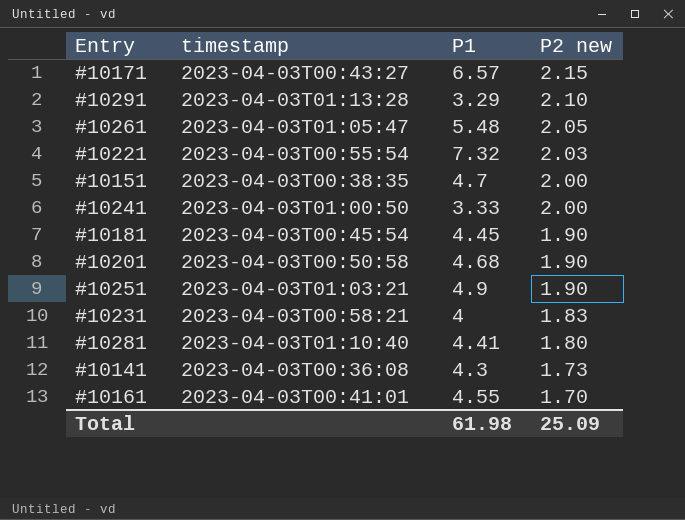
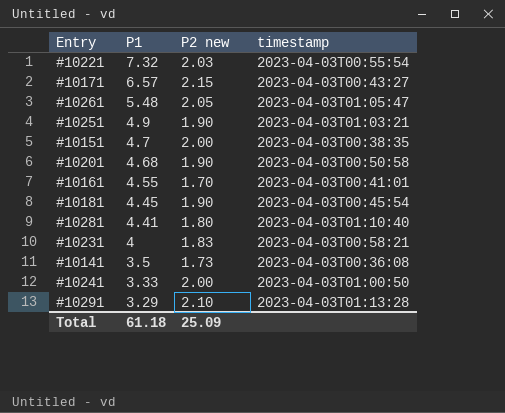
row order: P2 new descending -> P1 descending
column timestamp | position: 2 -> 4
#10141 | P1: 4.3 -> 3.5
Total | P1: 61.98 -> 61.18

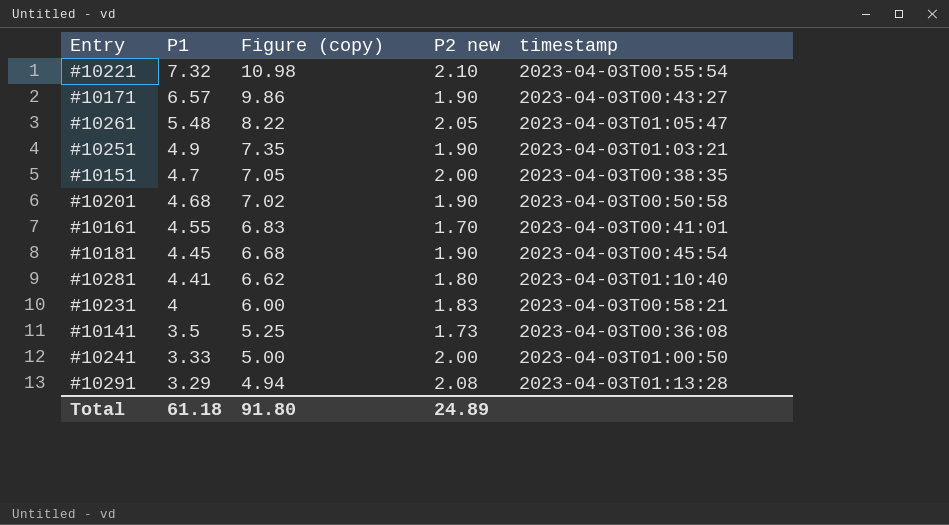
column Figure (copy) | formula: none -> [P1] * 1.5
#10221 | P2 new: 2.03 -> 2.10
#10171 | P2 new: 2.15 -> 1.90
#10291 | P2 new: 2.10 -> 2.08
Total | P2 new: 25.09 -> 24.89

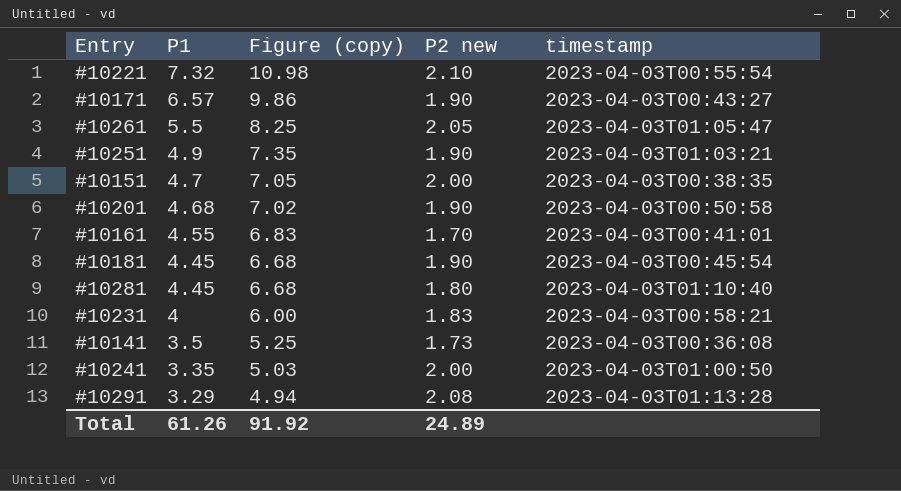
#10261 | P1: 5.48 -> 5.5
#10261 | Figure (copy): 8.22 -> 8.25
#10281 | P1: 4.41 -> 4.45
#10281 | Figure (copy): 6.62 -> 6.68
#10241 | P1: 3.33 -> 3.35
#10241 | Figure (copy): 5.00 -> 5.03
Total | P1: 61.18 -> 61.26
Total | Figure (copy): 91.80 -> 91.92

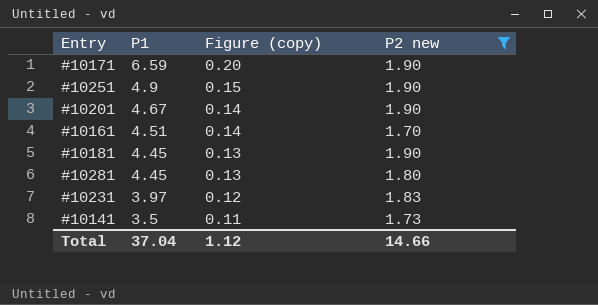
filter: none -> P2 new <= 1.90
column timestamp | position: 5 -> none
column Figure (copy) | formula: [P1] * 1.5 -> [P1] * 0.03
#10171 | P1: 6.57 -> 6.59
#10201 | P1: 4.68 -> 4.67
#10161 | P1: 4.55 -> 4.51
#10231 | P1: 4 -> 3.97
Total | P1: 61.26 -> 37.04
Total | Figure (copy): 91.92 -> 1.12
Total | P2 new: 24.89 -> 14.66

